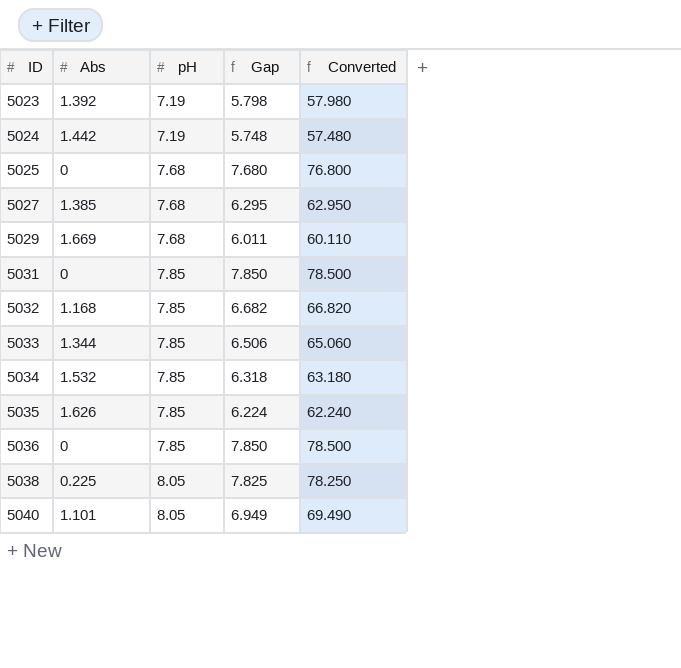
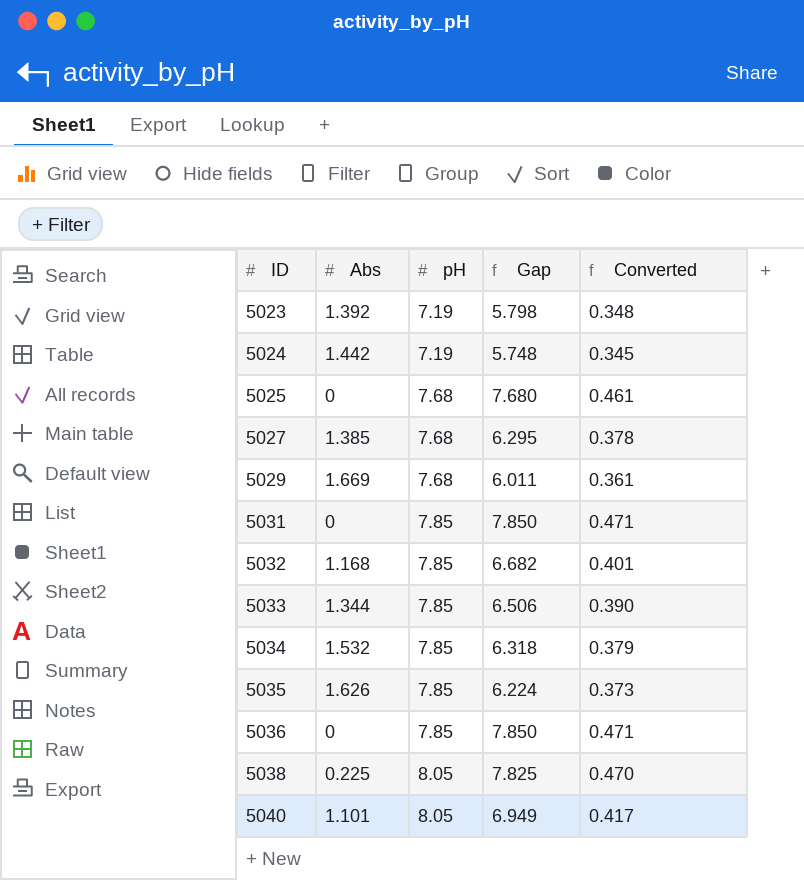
column Converted | formula: [Gap] * 10 -> [Gap] * 0.06

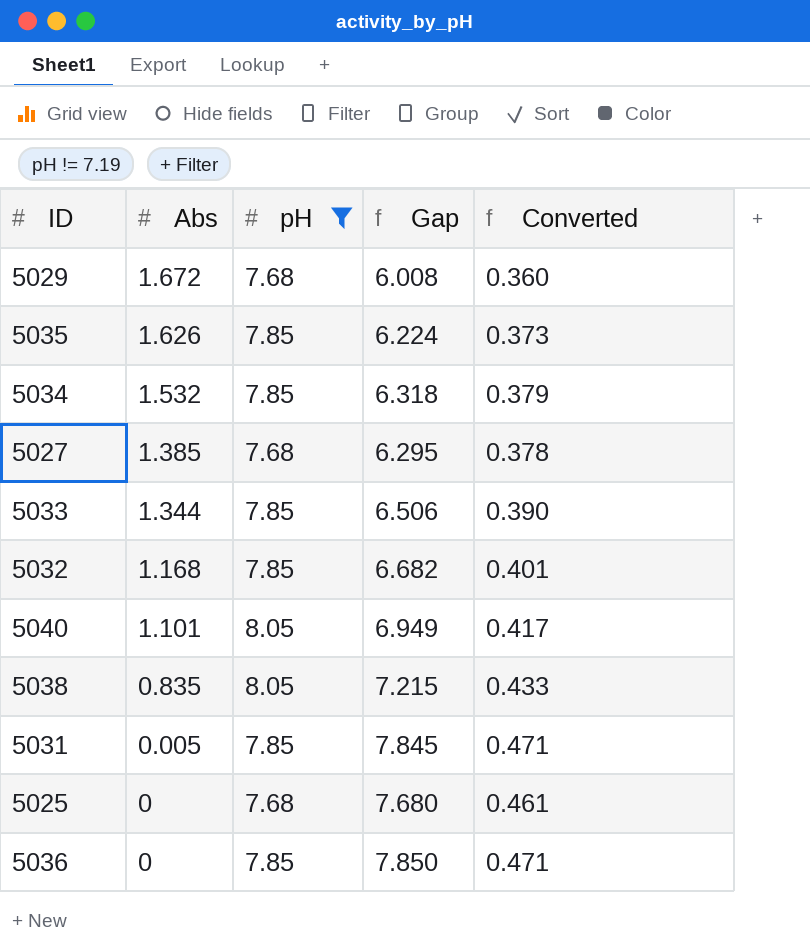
filter: none -> pH != 7.19
row order: ID ascending -> Abs descending
5029 | Abs: 1.669 -> 1.672
5029 | Gap: 6.011 -> 6.008
5029 | Converted: 0.361 -> 0.360
5038 | Abs: 0.225 -> 0.835
5038 | Gap: 7.825 -> 7.215
5038 | Converted: 0.470 -> 0.433
5031 | Abs: 0 -> 0.005
5031 | Gap: 7.850 -> 7.845

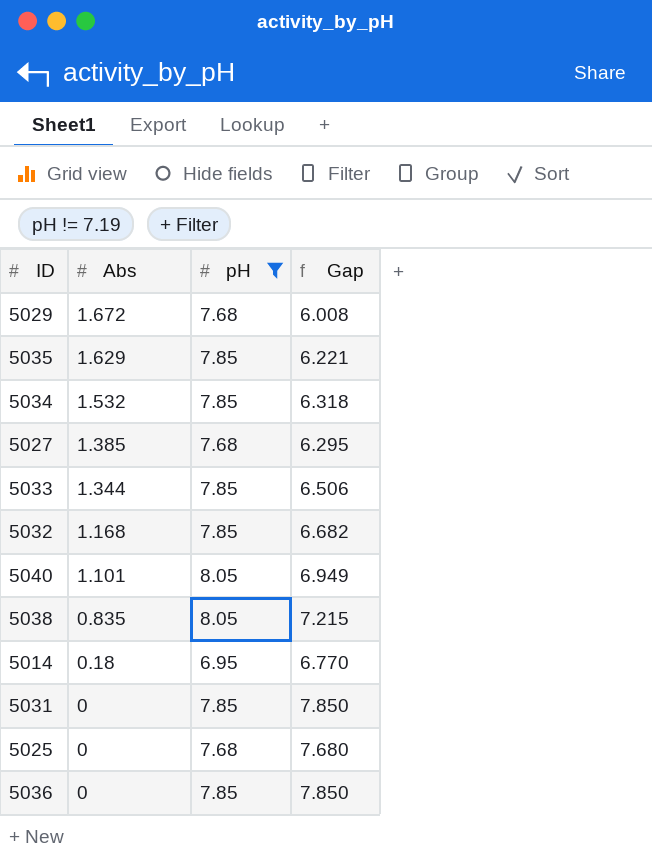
column Converted | formula: [Gap] * 0.06 -> none
5035 | Abs: 1.626 -> 1.629
5035 | Gap: 6.224 -> 6.221
row 5014: none -> 0.18 | 6.95 | 6.770
5031 | Abs: 0.005 -> 0
5031 | Gap: 7.845 -> 7.850

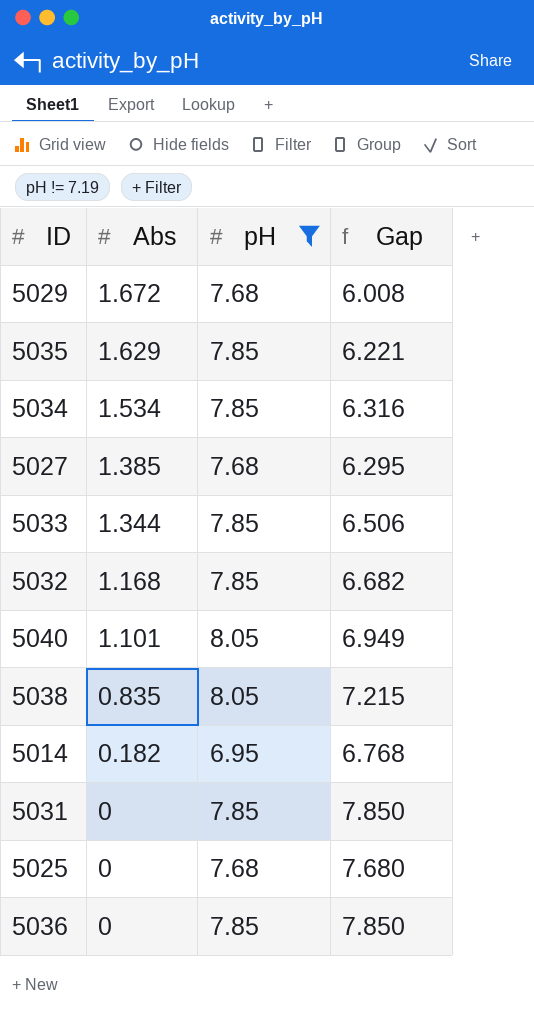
5034 | Abs: 1.532 -> 1.534
5034 | Gap: 6.318 -> 6.316
5014 | Abs: 0.18 -> 0.182
5014 | Gap: 6.770 -> 6.768

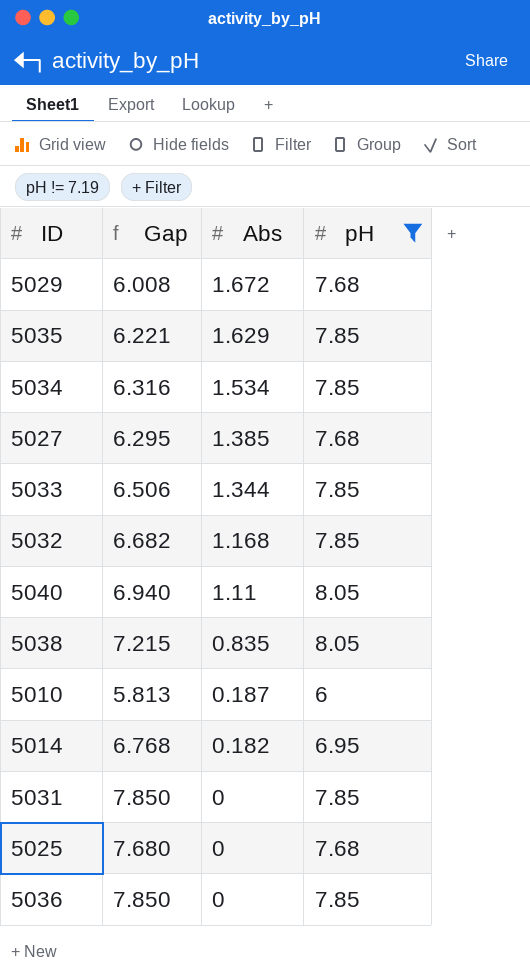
column Gap | position: 4 -> 2
5040 | Gap: 6.949 -> 6.940
5040 | Abs: 1.101 -> 1.11
row 5010: none -> 5.813 | 0.187 | 6

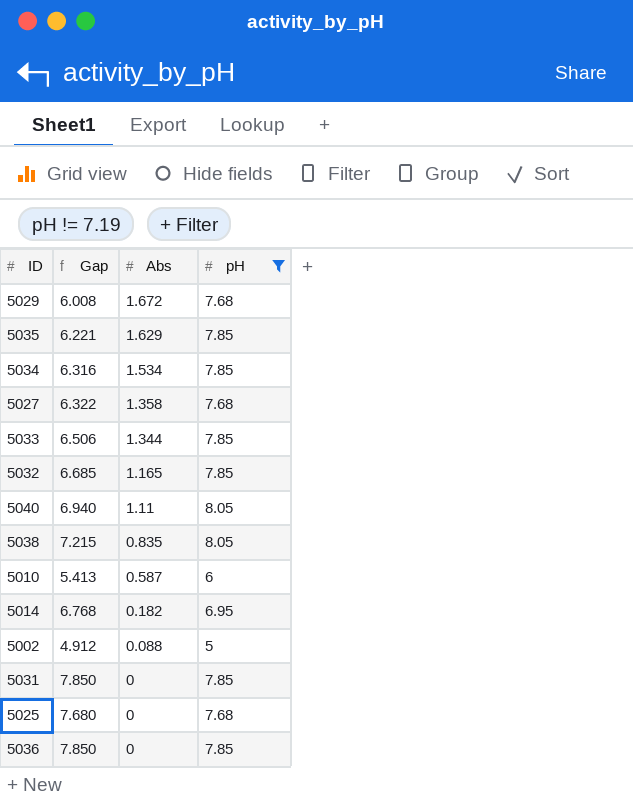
5027 | Gap: 6.295 -> 6.322
5027 | Abs: 1.385 -> 1.358
5032 | Gap: 6.682 -> 6.685
5032 | Abs: 1.168 -> 1.165
5010 | Gap: 5.813 -> 5.413
5010 | Abs: 0.187 -> 0.587
row 5002: none -> 4.912 | 0.088 | 5

